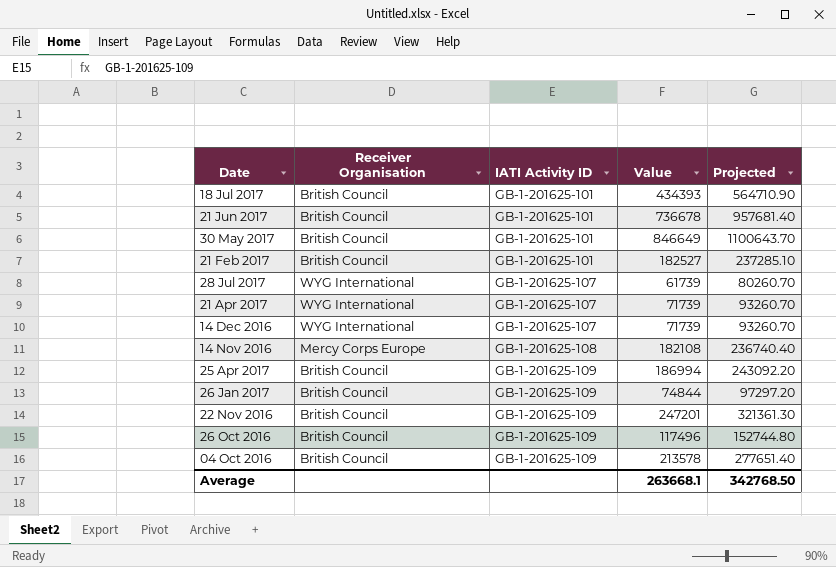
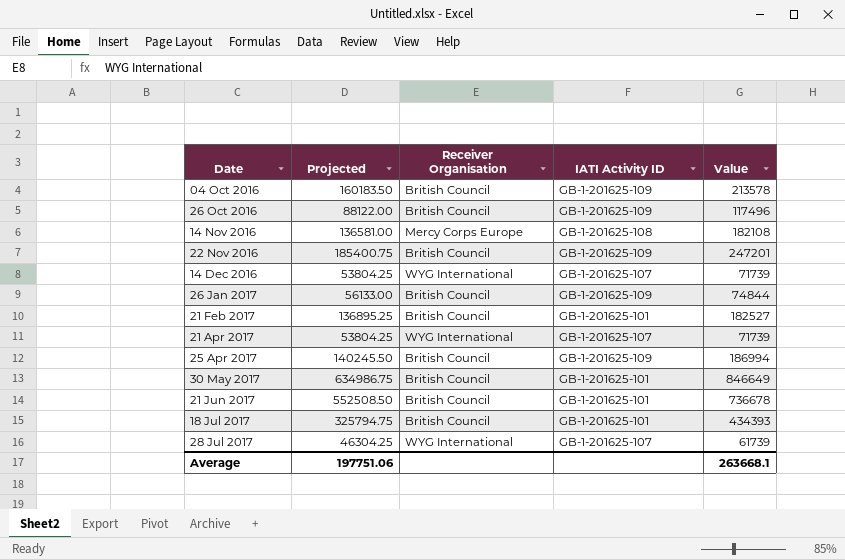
row order: IATI Activity ID ascending -> Date ascending
column Projected | formula: [Value] * 1.3 -> [Value] * 0.75
column Projected | position: 5 -> 2
Average | Projected: 342768.50 -> 197751.06

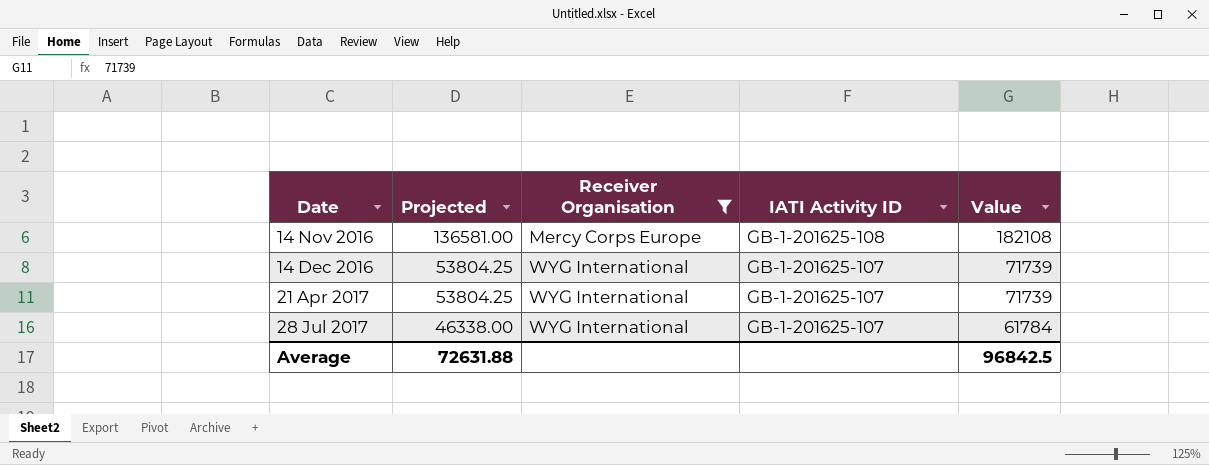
filter: none -> Receiver Organisation != British Council
28 Jul 2017 | Projected: 46304.25 -> 46338.00
28 Jul 2017 | Value: 61739 -> 61784
Average | Projected: 197751.06 -> 72631.88
Average | Value: 263668.1 -> 96842.5

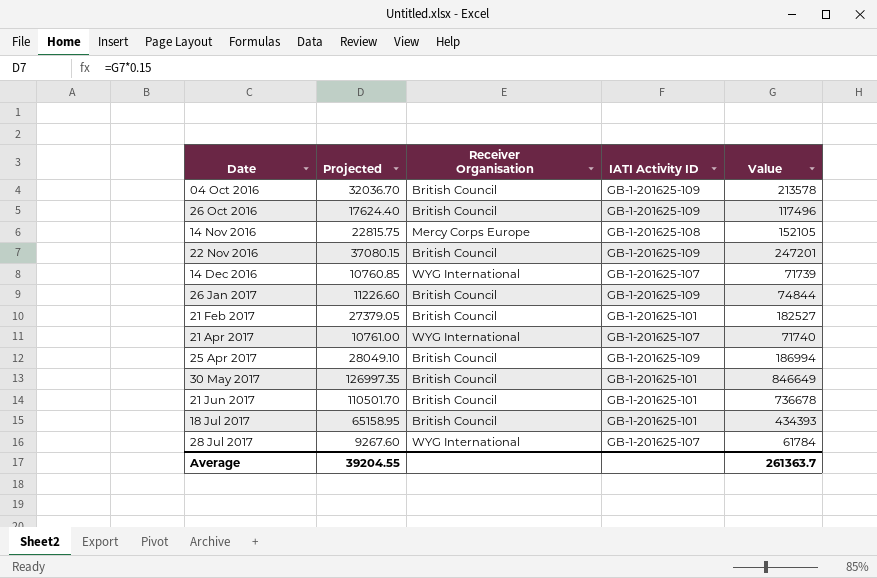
filter: Receiver Organisation != British Council -> none
column Projected | formula: [Value] * 0.75 -> [Value] * 0.15
14 Nov 2016 | Value: 182108 -> 152105
21 Apr 2017 | Value: 71739 -> 71740
Average | Projected: 72631.88 -> 39204.55
Average | Value: 96842.5 -> 261363.7

